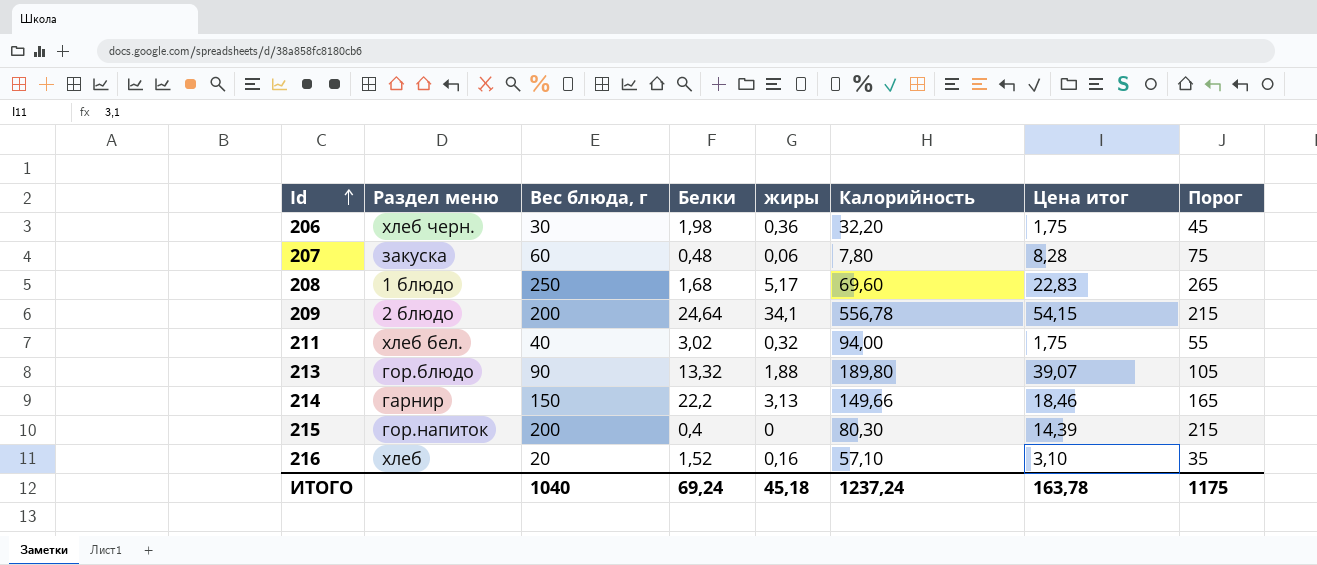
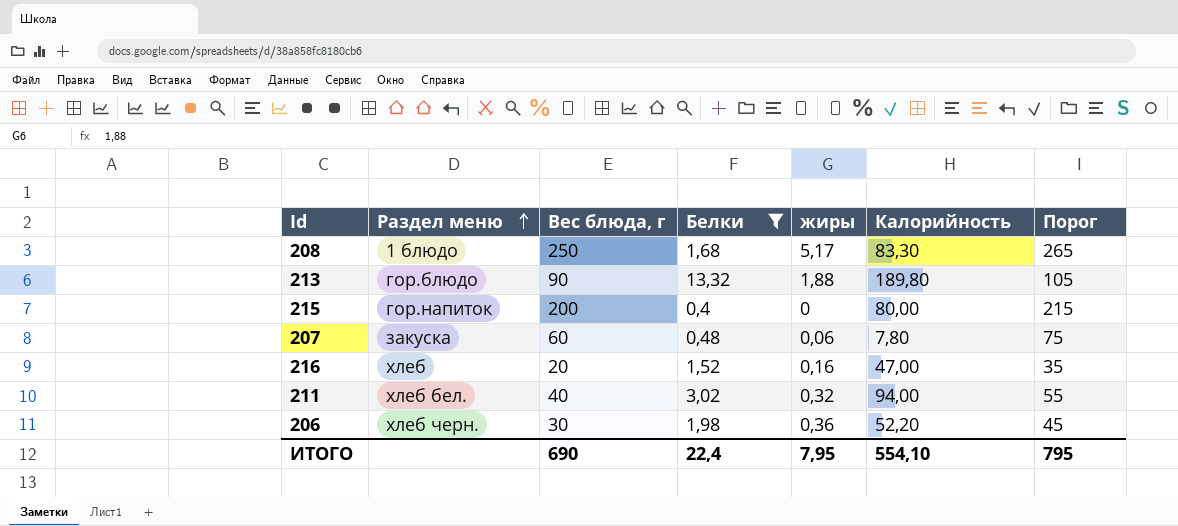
filter: none -> Белки <= 13,32
row order: Id ascending -> Раздел меню ascending
column Цена итог | position: 7 -> none
208 | Калорийность: 69,60 -> 83,30
215 | Калорийность: 80,30 -> 80,00
216 | Калорийность: 57,10 -> 47,00
206 | Калорийность: 32,20 -> 52,20
ИТОГО | Вес блюда, г: 1040 -> 690
ИТОГО | Белки: 69,24 -> 22,4
ИТОГО | жиры: 45,18 -> 7,95
ИТОГО | Калорийность: 1237,24 -> 554,10
ИТОГО | Порог: 1175 -> 795

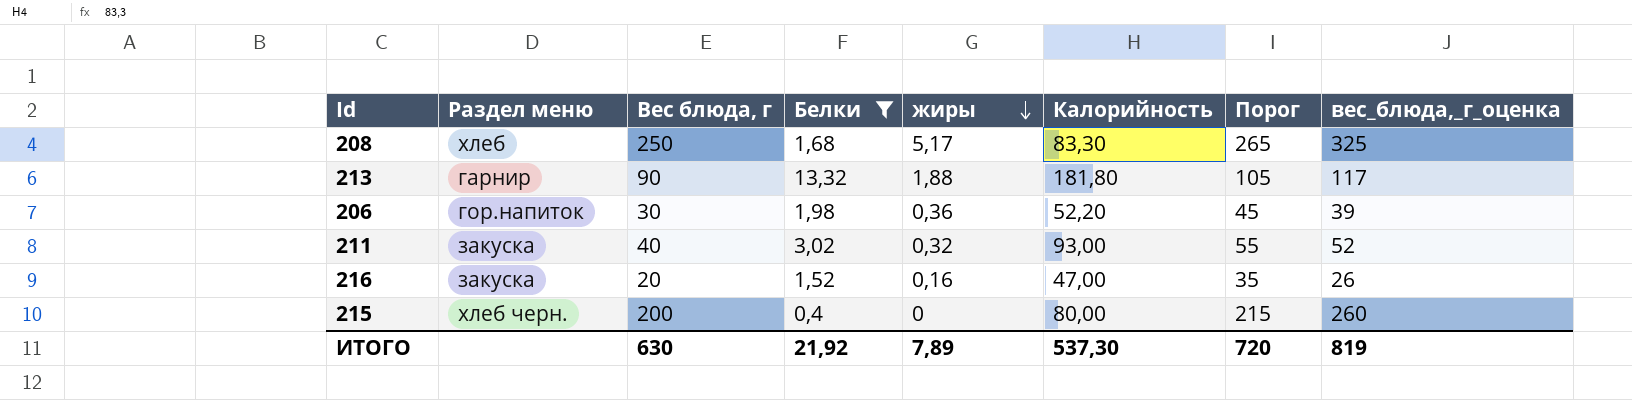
row order: Раздел меню ascending -> жиры descending
column вес_блюда,_г_оценка | formula: none -> [Вес блюда, г] * 1,3
row 207: закуска | 60 | 0,48 | 0,06 | 7,80 | 75 -> none
208 | Раздел меню: 1 блюдо -> хлеб
213 | Раздел меню: гор.блюдо -> гарнир
213 | Калорийность: 189,80 -> 181,80
206 | Раздел меню: хлеб черн. -> гор.напиток
211 | Раздел меню: хлеб бел. -> закуска
211 | Калорийность: 94,00 -> 93,00
216 | Раздел меню: хлеб -> закуска
215 | Раздел меню: гор.напиток -> хлеб черн.
ИТОГО | Вес блюда, г: 690 -> 630
ИТОГО | Белки: 22,4 -> 21,92
ИТОГО | жиры: 7,95 -> 7,89
ИТОГО | Калорийность: 554,10 -> 537,30
ИТОГО | Порог: 795 -> 720

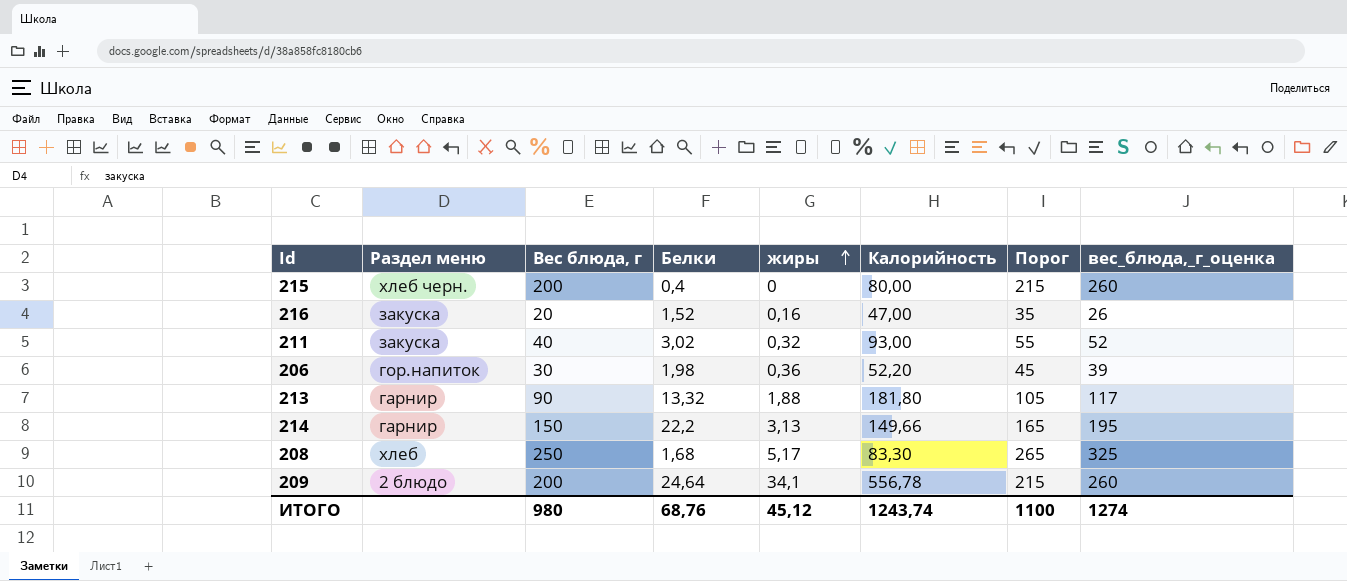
filter: Белки <= 13,32 -> none
row order: жиры descending -> жиры ascending
ИТОГО | Вес блюда, г: 630 -> 980
ИТОГО | Белки: 21,92 -> 68,76
ИТОГО | жиры: 7,89 -> 45,12
ИТОГО | Калорийность: 537,30 -> 1243,74
ИТОГО | Порог: 720 -> 1100
ИТОГО | вес_блюда,_г_оценка: 819 -> 1274

